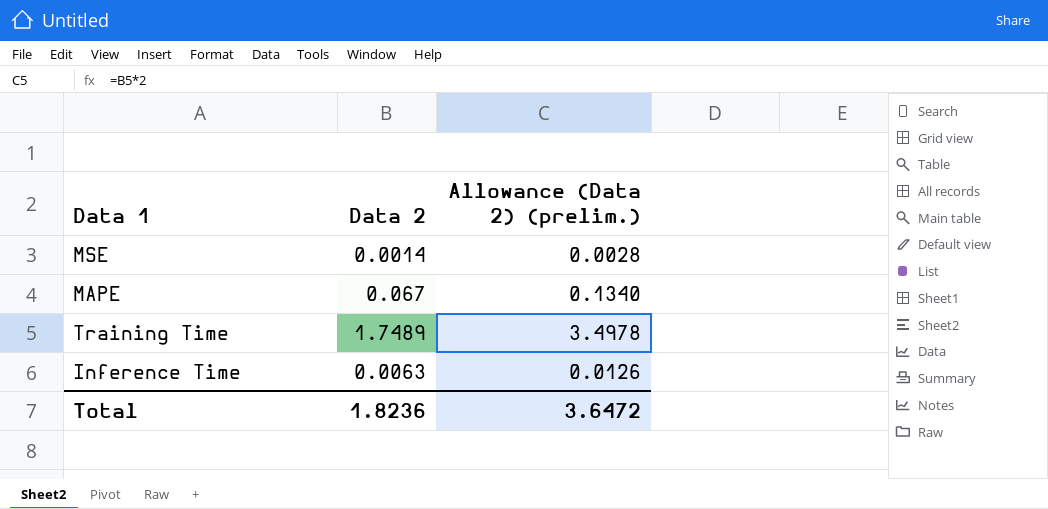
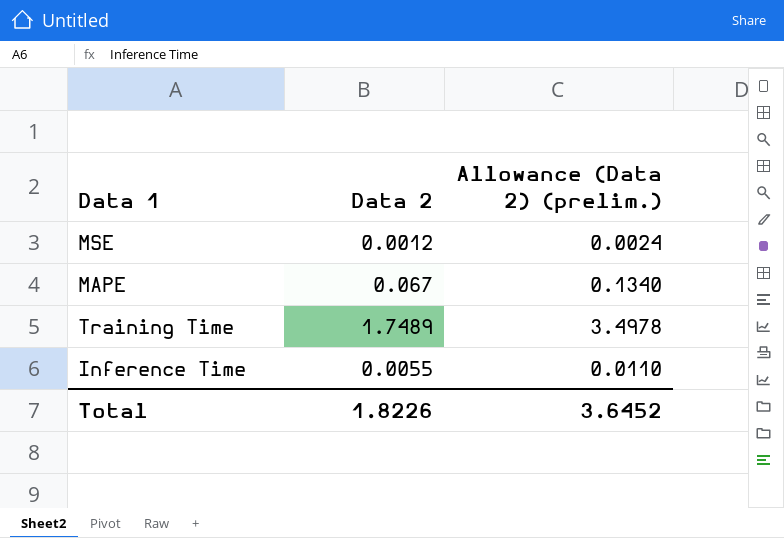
MSE | Data 2: 0.0014 -> 0.0012
MSE | Allowance (Data 2) (prelim.): 0.0028 -> 0.0024
Inference Time | Data 2: 0.0063 -> 0.0055
Inference Time | Allowance (Data 2) (prelim.): 0.0126 -> 0.0110
Total | Data 2: 1.8236 -> 1.8226
Total | Allowance (Data 2) (prelim.): 3.6472 -> 3.6452

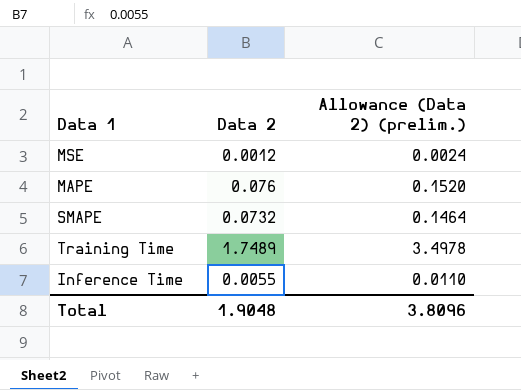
MAPE | Data 2: 0.067 -> 0.076
MAPE | Allowance (Data 2) (prelim.): 0.1340 -> 0.1520
row SMAPE: none -> 0.0732 | 0.1464
Total | Data 2: 1.8226 -> 1.9048
Total | Allowance (Data 2) (prelim.): 3.6452 -> 3.8096

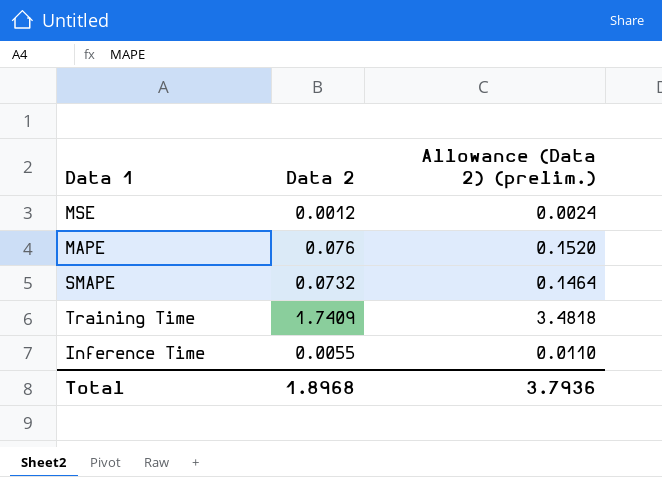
Training Time | Data 2: 1.7489 -> 1.7409
Training Time | Allowance (Data 2) (prelim.): 3.4978 -> 3.4818
Total | Data 2: 1.9048 -> 1.8968
Total | Allowance (Data 2) (prelim.): 3.8096 -> 3.7936

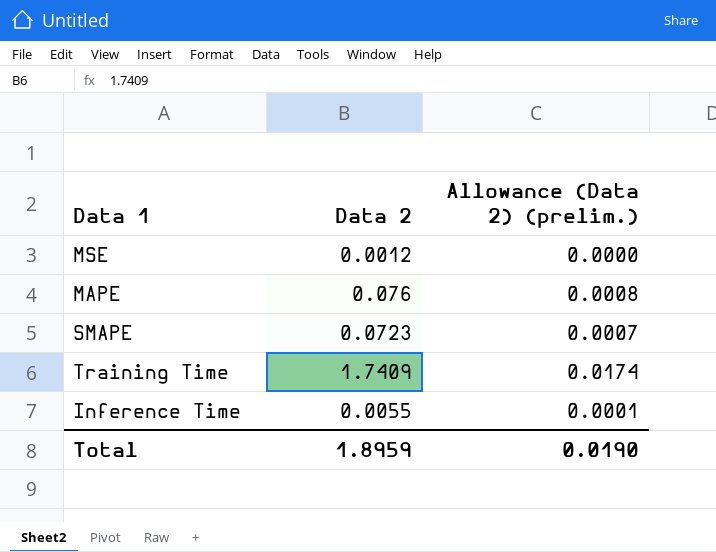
column Allowance (Data 2) (prelim.) | formula: [Data 2] * 2 -> [Data 2] * 0.01
SMAPE | Data 2: 0.0732 -> 0.0723
Total | Data 2: 1.8968 -> 1.8959
Total | Allowance (Data 2) (prelim.): 3.7936 -> 0.0190

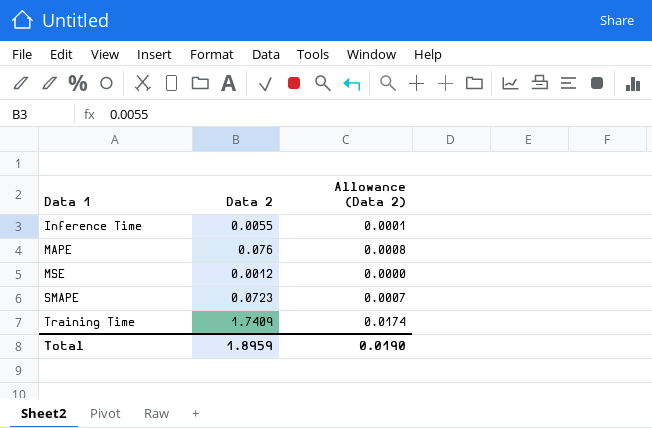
row order: none -> Data 1 ascending
column name: Allowance (Data 2) (prelim.) -> Allowance (Data 2)

